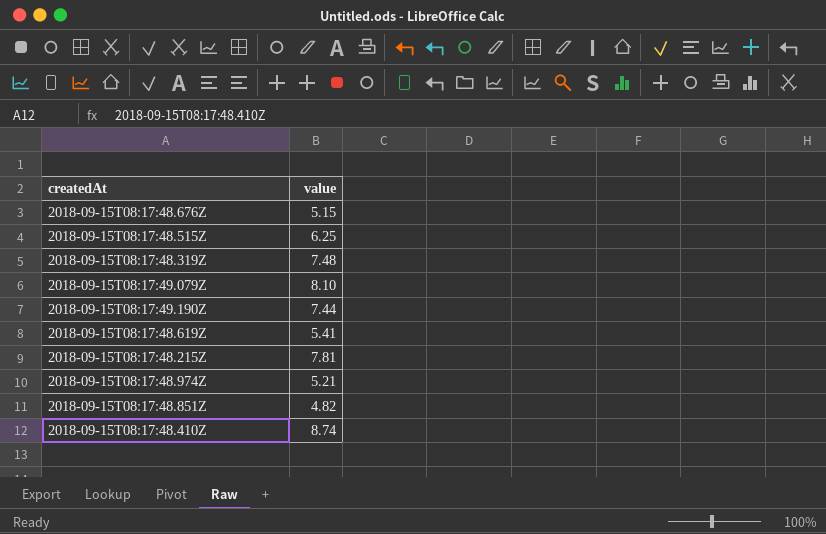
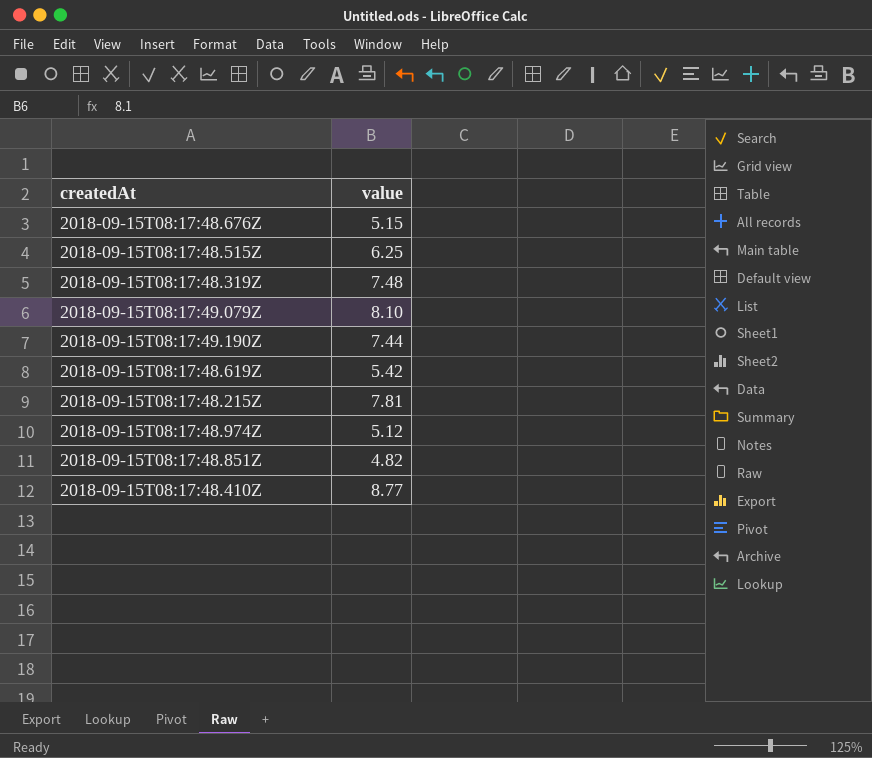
2018-09-15T08:17:48.619Z | value: 5.41 -> 5.42
2018-09-15T08:17:48.974Z | value: 5.21 -> 5.12
2018-09-15T08:17:48.410Z | value: 8.74 -> 8.77

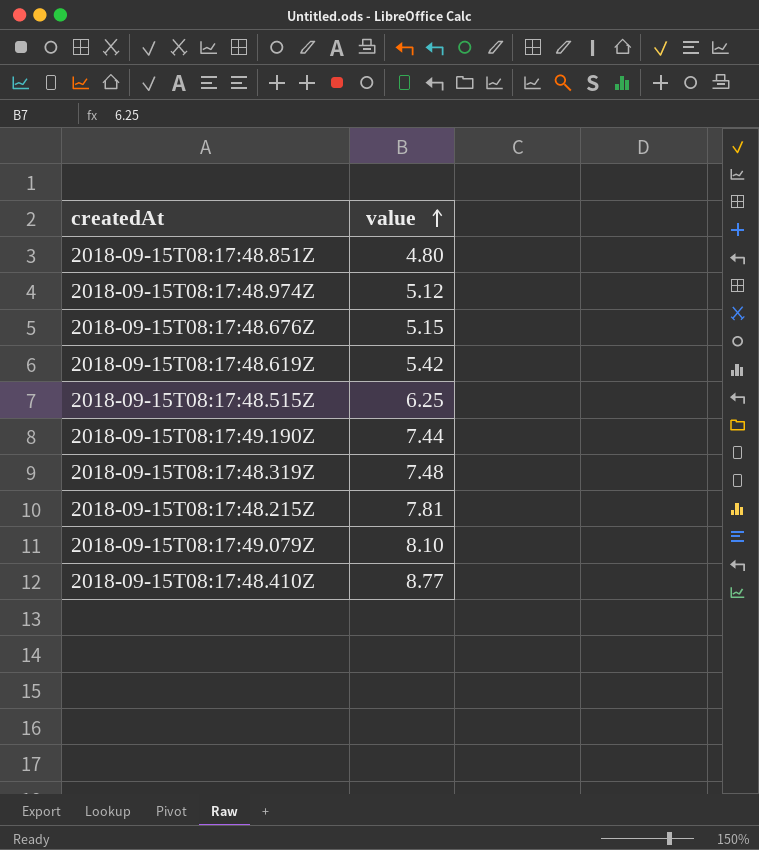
row order: none -> value ascending
2018-09-15T08:17:48.851Z | value: 4.82 -> 4.80

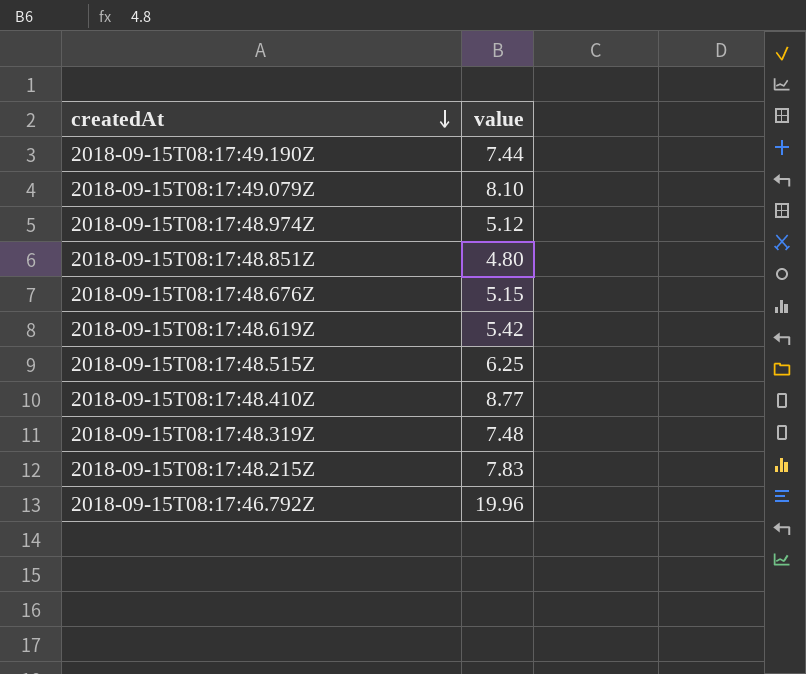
row order: value ascending -> createdAt descending
2018-09-15T08:17:48.215Z | value: 7.81 -> 7.83
row 2018-09-15T08:17:46.792Z: none -> 19.96

